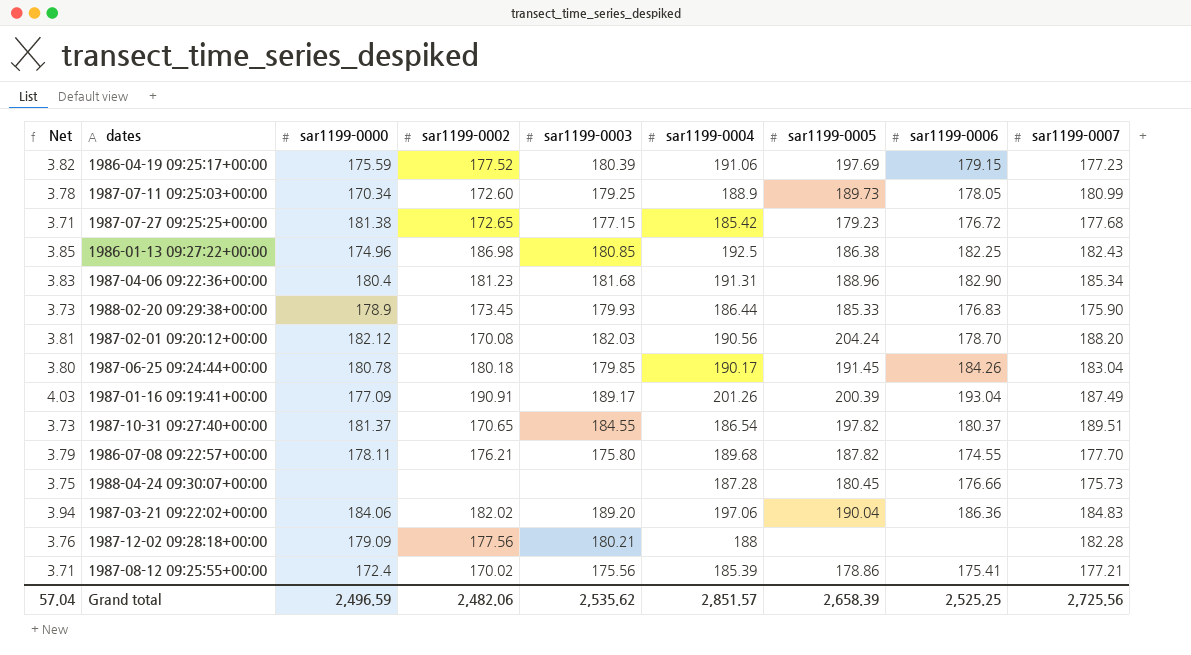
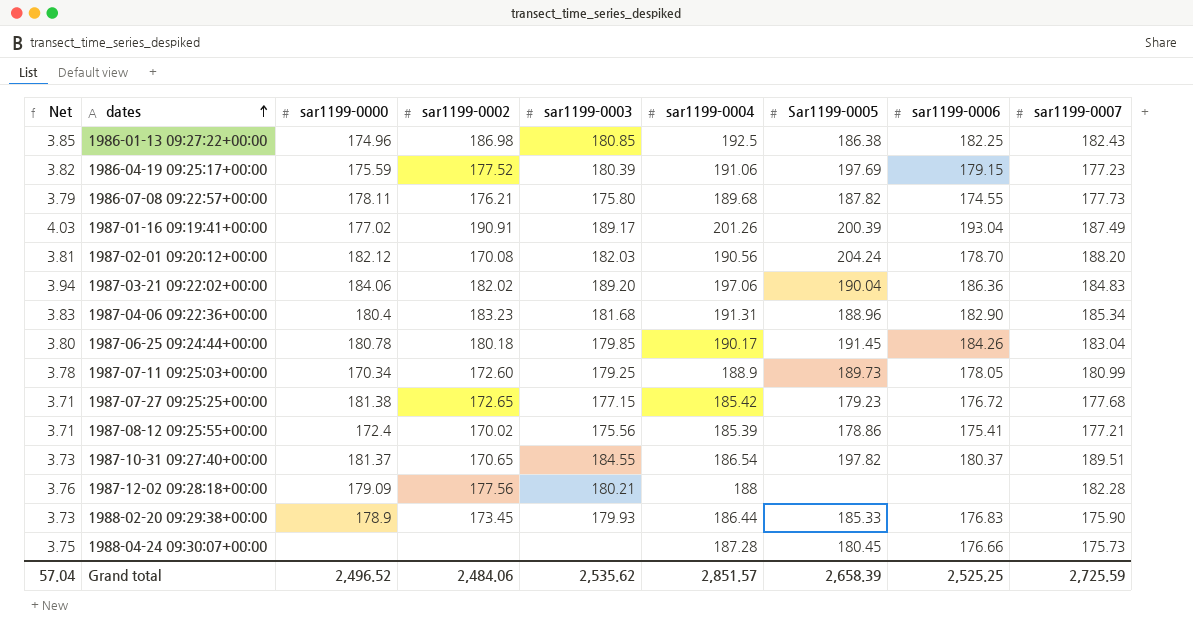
row order: none -> dates ascending
column name: sar1199-0005 -> Sar1199-0005
1986-07-08 09:22:57+00:00 | sar1199-0007: 177.70 -> 177.73
1987-01-16 09:19:41+00:00 | sar1199-0000: 177.09 -> 177.02
1987-04-06 09:22:36+00:00 | sar1199-0002: 181.23 -> 183.23
Grand total | sar1199-0000: 2,496.59 -> 2,496.52
Grand total | sar1199-0002: 2,482.06 -> 2,484.06
Grand total | sar1199-0007: 2,725.56 -> 2,725.59

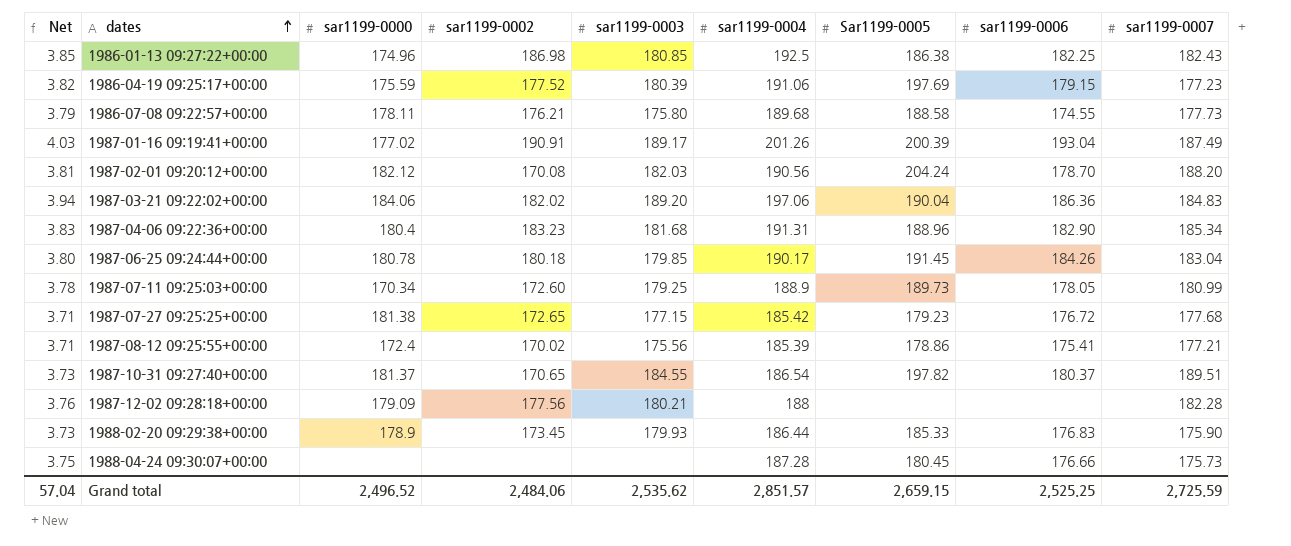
1986-07-08 09:22:57+00:00 | Sar1199-0005: 187.82 -> 188.58
Grand total | Sar1199-0005: 2,658.39 -> 2,659.15

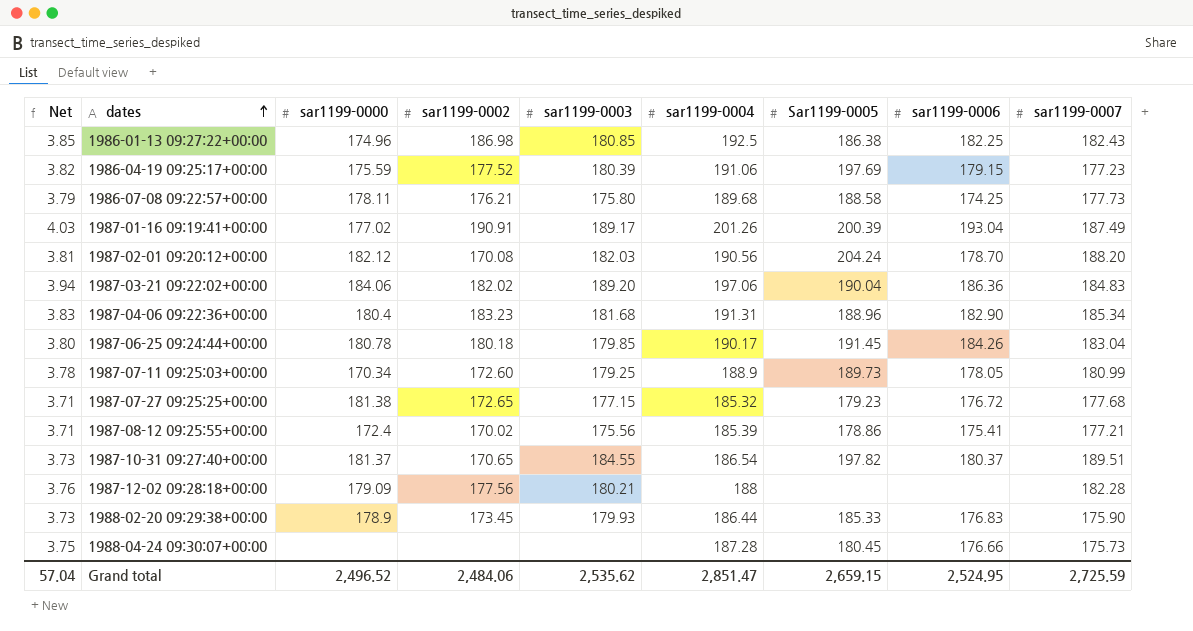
1986-07-08 09:22:57+00:00 | sar1199-0006: 174.55 -> 174.25
1987-07-27 09:25:25+00:00 | sar1199-0004: 185.42 -> 185.32
Grand total | sar1199-0004: 2,851.57 -> 2,851.47
Grand total | sar1199-0006: 2,525.25 -> 2,524.95

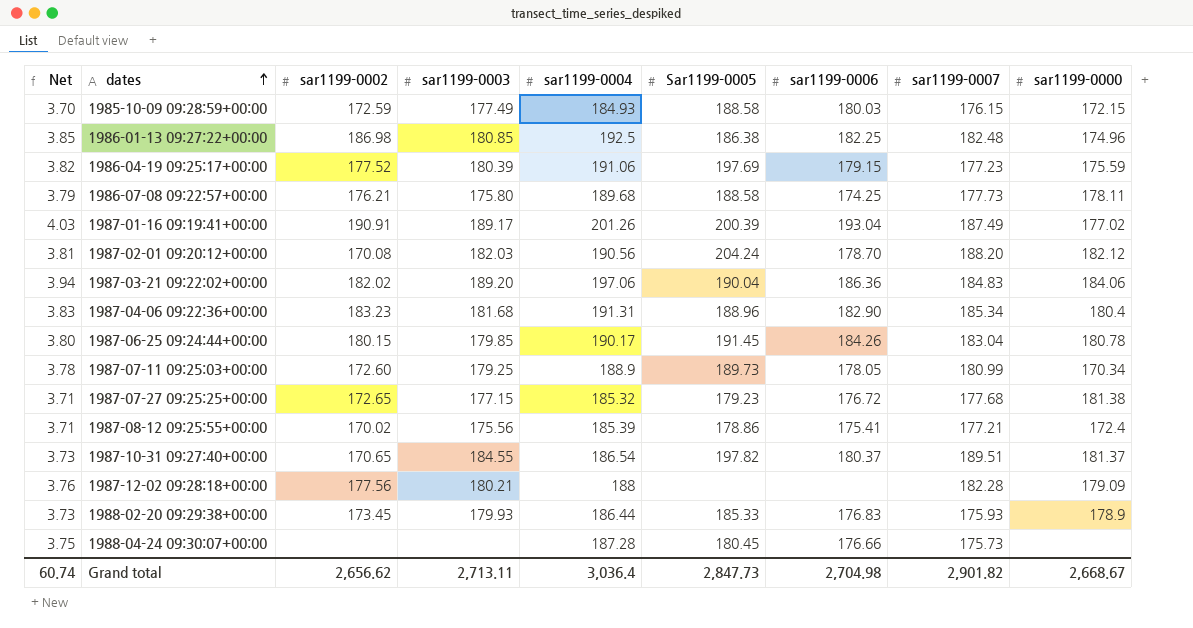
column sar1199-0000 | position: 3 -> 9
row 1985-10-09 09:28:59+00:00: none -> 3.70 | 172.59 | 177.49 | 184.93 | 188.58 | 180.03 | 176.15 | 172.15
1986-01-13 09:27:22+00:00 | sar1199-0007: 182.43 -> 182.48
1987-06-25 09:24:44+00:00 | sar1199-0002: 180.18 -> 180.15
1988-02-20 09:29:38+00:00 | sar1199-0007: 175.90 -> 175.93
Grand total | Net: 57.04 -> 60.74
Grand total | sar1199-0002: 2,484.06 -> 2,656.62
Grand total | sar1199-0003: 2,535.62 -> 2,713.11
Grand total | sar1199-0004: 2,851.47 -> 3,036.4
Grand total | Sar1199-0005: 2,659.15 -> 2,847.73
Grand total | sar1199-0006: 2,524.95 -> 2,704.98
Grand total | sar1199-0007: 2,725.59 -> 2,901.82
Grand total | sar1199-0000: 2,496.52 -> 2,668.67

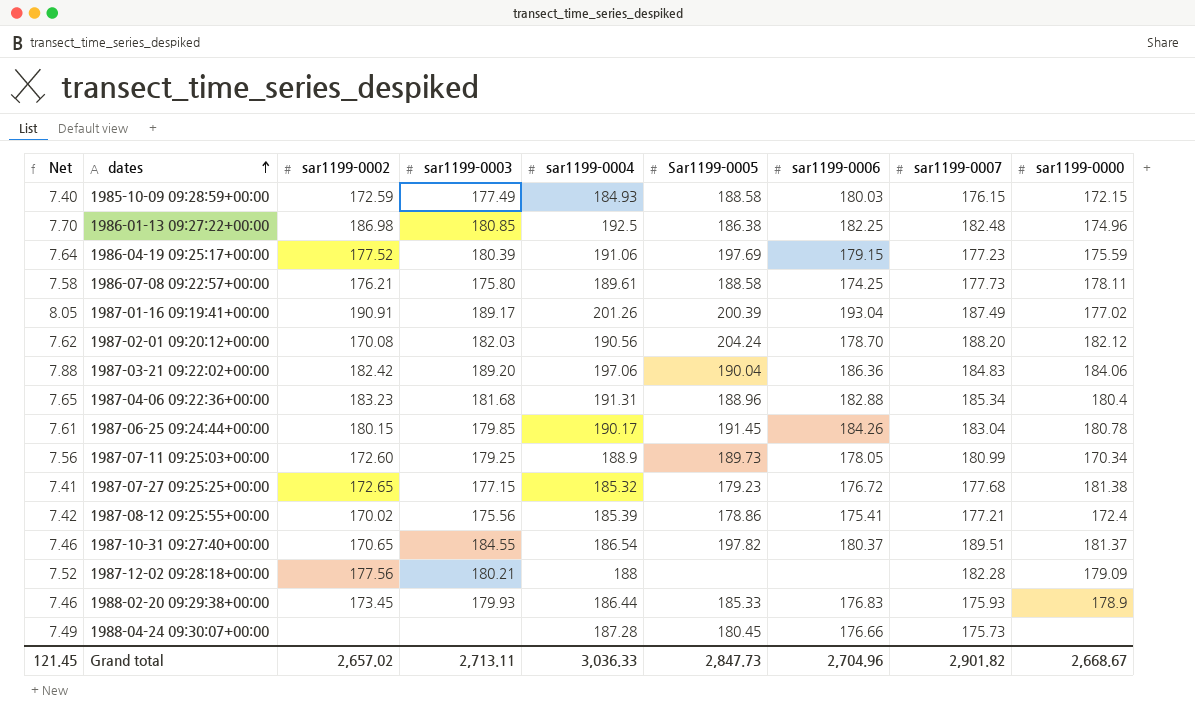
column Net | formula: [sar1199-0004] * 0.02 -> [sar1199-0004] * 0.04
1986-07-08 09:22:57+00:00 | sar1199-0004: 189.68 -> 189.61
1987-03-21 09:22:02+00:00 | sar1199-0002: 182.02 -> 182.42
1987-04-06 09:22:36+00:00 | sar1199-0006: 182.90 -> 182.88
Grand total | Net: 60.74 -> 121.45
Grand total | sar1199-0002: 2,656.62 -> 2,657.02
Grand total | sar1199-0004: 3,036.4 -> 3,036.33
Grand total | sar1199-0006: 2,704.98 -> 2,704.96

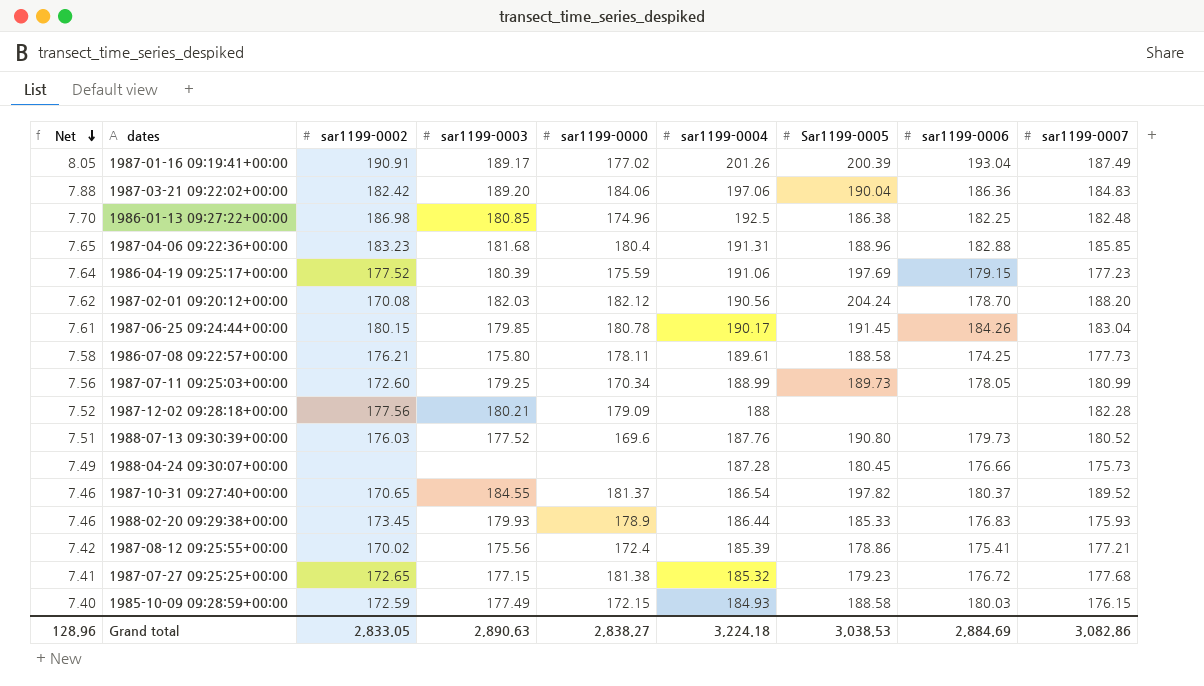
row order: dates ascending -> Net descending
column sar1199-0000 | position: 9 -> 5
1987-04-06 09:22:36+00:00 | sar1199-0007: 185.34 -> 185.85
1987-07-11 09:25:03+00:00 | sar1199-0004: 188.9 -> 188.99
row 1988-07-13 09:30:39+00:00: none -> 7.51 | 176.03 | 177.52 | 169.6 | 187.76 | 190.80 | 179.73 | 180.52
1987-10-31 09:27:40+00:00 | sar1199-0007: 189.51 -> 189.52
Grand total | Net: 121.45 -> 128.96
Grand total | sar1199-0002: 2,657.02 -> 2,833.05
Grand total | sar1199-0003: 2,713.11 -> 2,890.63
Grand total | sar1199-0000: 2,668.67 -> 2,838.27
Grand total | sar1199-0004: 3,036.33 -> 3,224.18
Grand total | Sar1199-0005: 2,847.73 -> 3,038.53
Grand total | sar1199-0006: 2,704.96 -> 2,884.69
Grand total | sar1199-0007: 2,901.82 -> 3,082.86

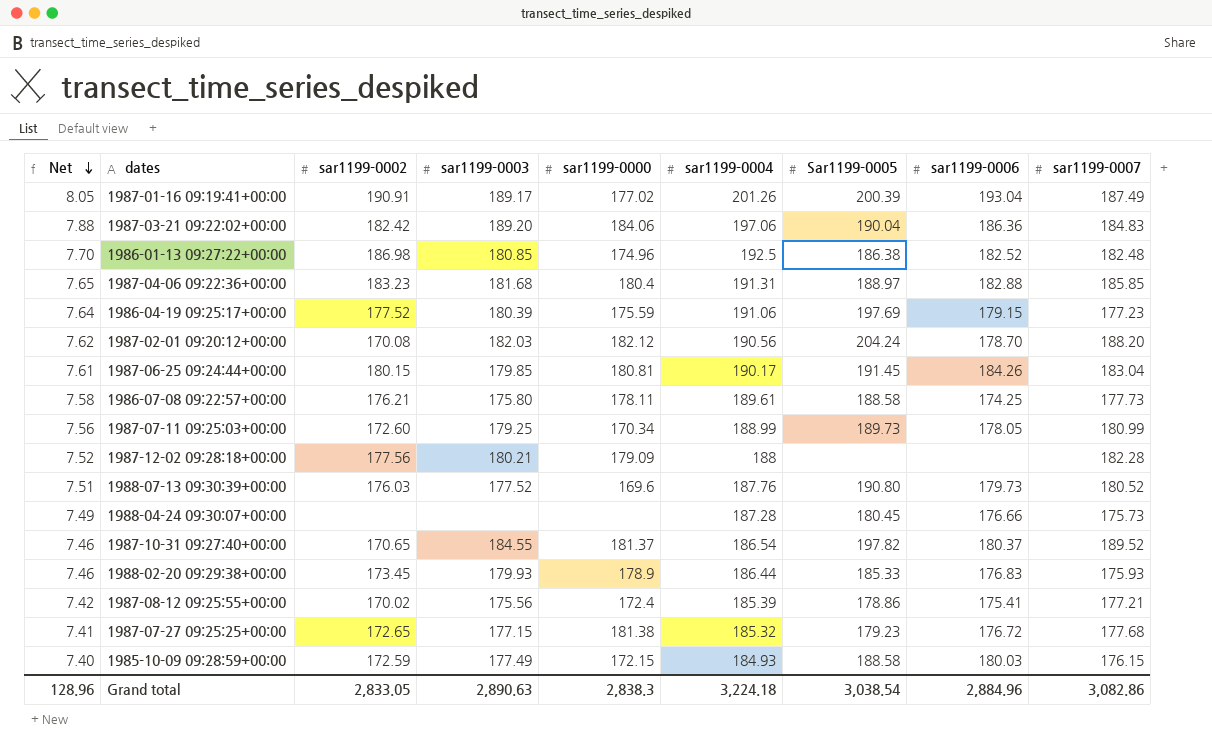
1986-01-13 09:27:22+00:00 | sar1199-0006: 182.25 -> 182.52
1987-04-06 09:22:36+00:00 | Sar1199-0005: 188.96 -> 188.97
1987-06-25 09:24:44+00:00 | sar1199-0000: 180.78 -> 180.81
Grand total | sar1199-0000: 2,838.27 -> 2,838.3
Grand total | Sar1199-0005: 3,038.53 -> 3,038.54
Grand total | sar1199-0006: 2,884.69 -> 2,884.96

